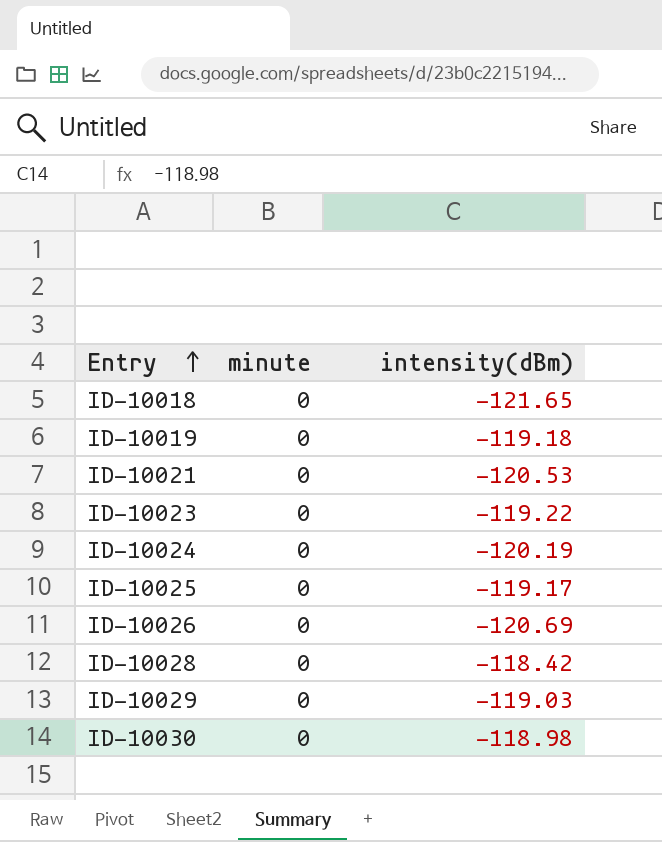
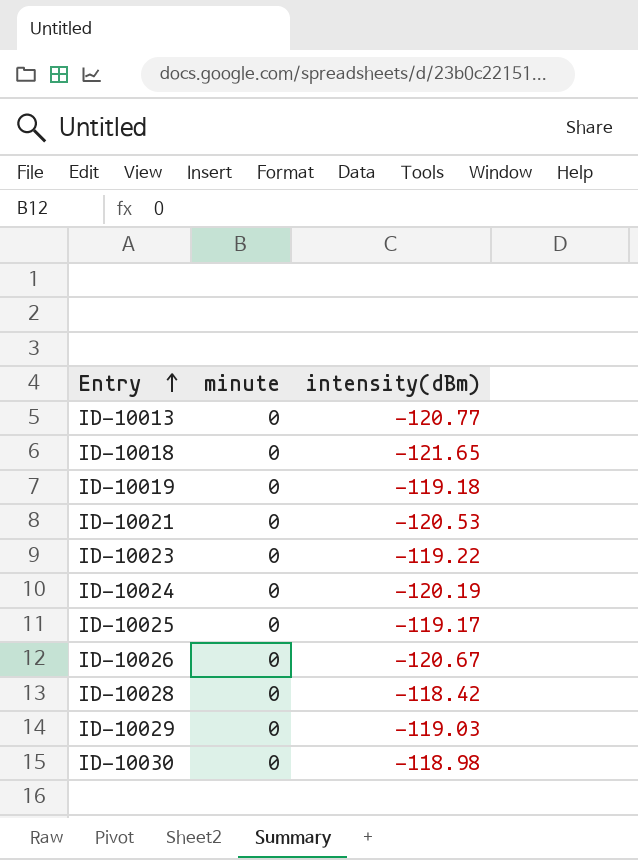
row ID-10013: none -> 0 | -120.77
ID-10026 | intensity(dBm): -120.69 -> -120.67

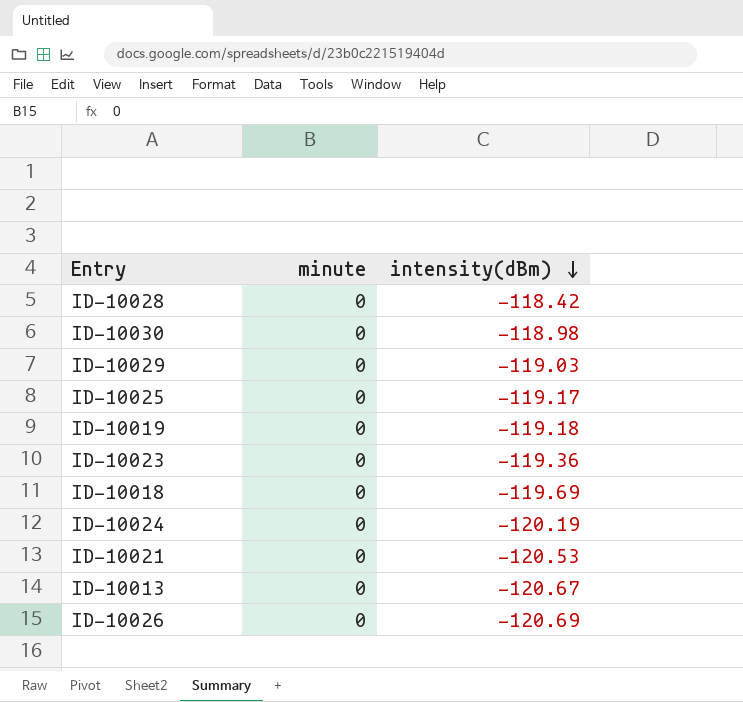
row order: Entry ascending -> intensity(dBm) descending
ID-10023 | intensity(dBm): -119.22 -> -119.36
ID-10018 | intensity(dBm): -121.65 -> -119.69
ID-10013 | intensity(dBm): -120.77 -> -120.67
ID-10026 | intensity(dBm): -120.67 -> -120.69

